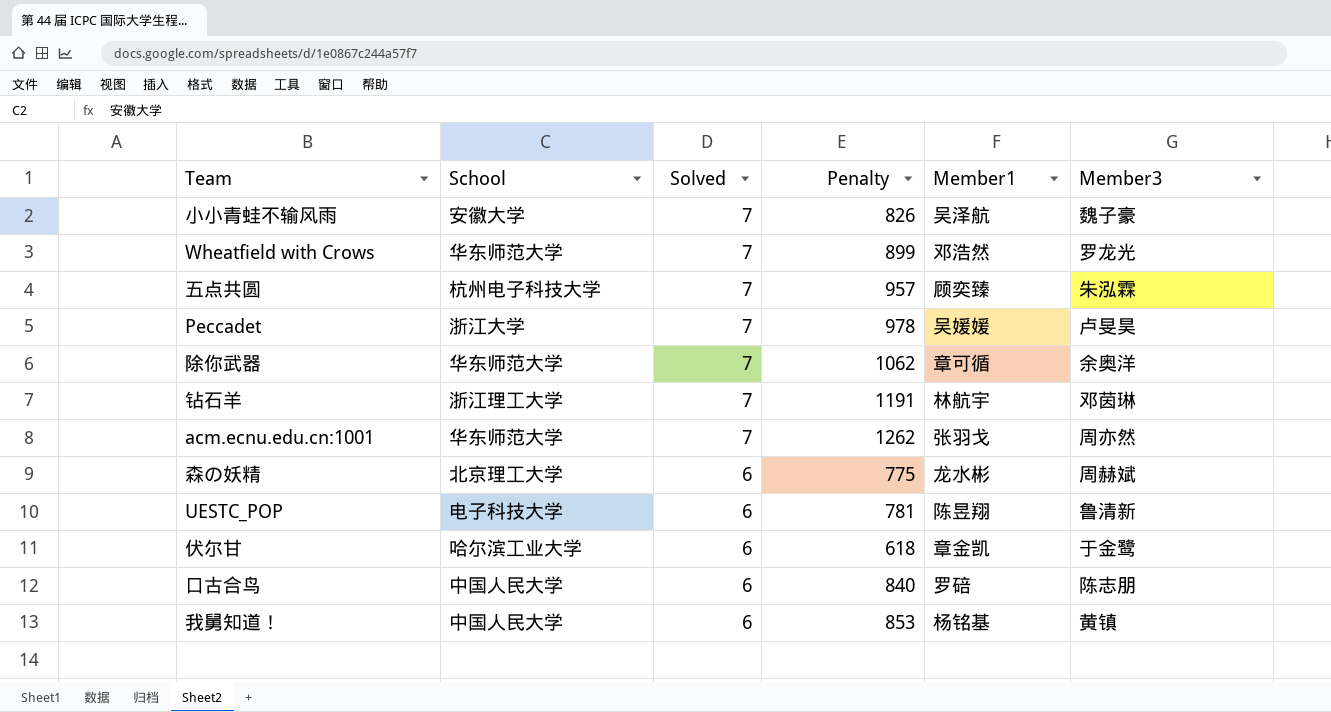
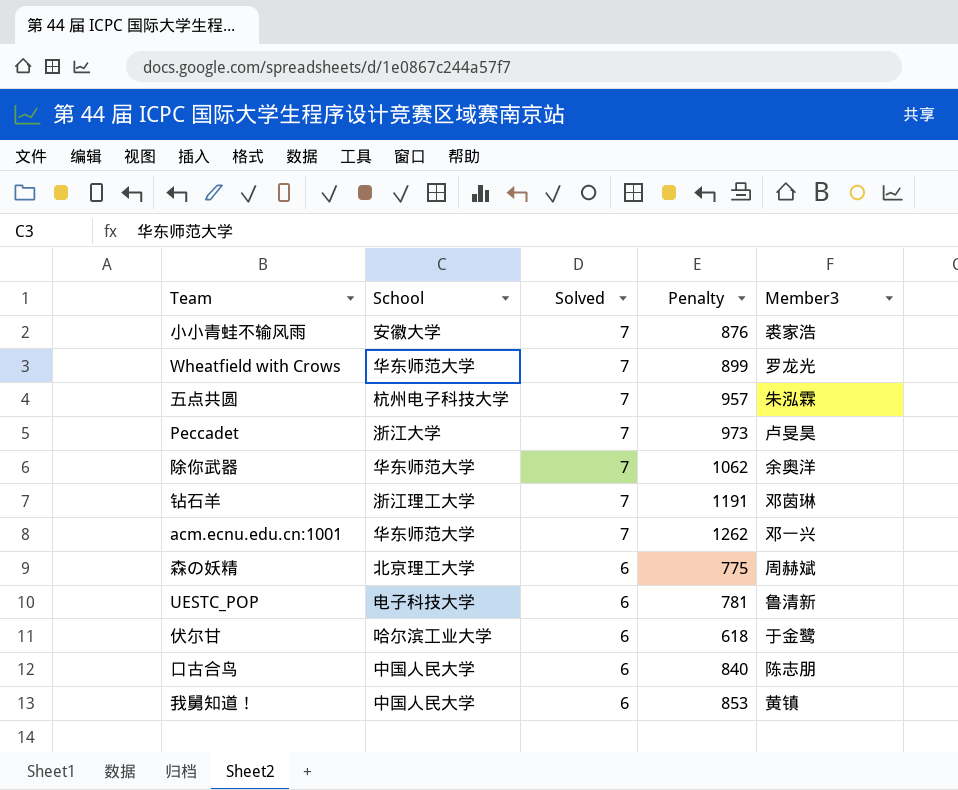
column Member1 | position: 5 -> none
小小青蛙不输风雨 | Penalty: 826 -> 876
小小青蛙不输风雨 | Member3: 魏子豪 -> 裘家浩
Peccadet | Penalty: 978 -> 973
acm.ecnu.edu.cn:1001 | Member3: 周亦然 -> 邓一兴

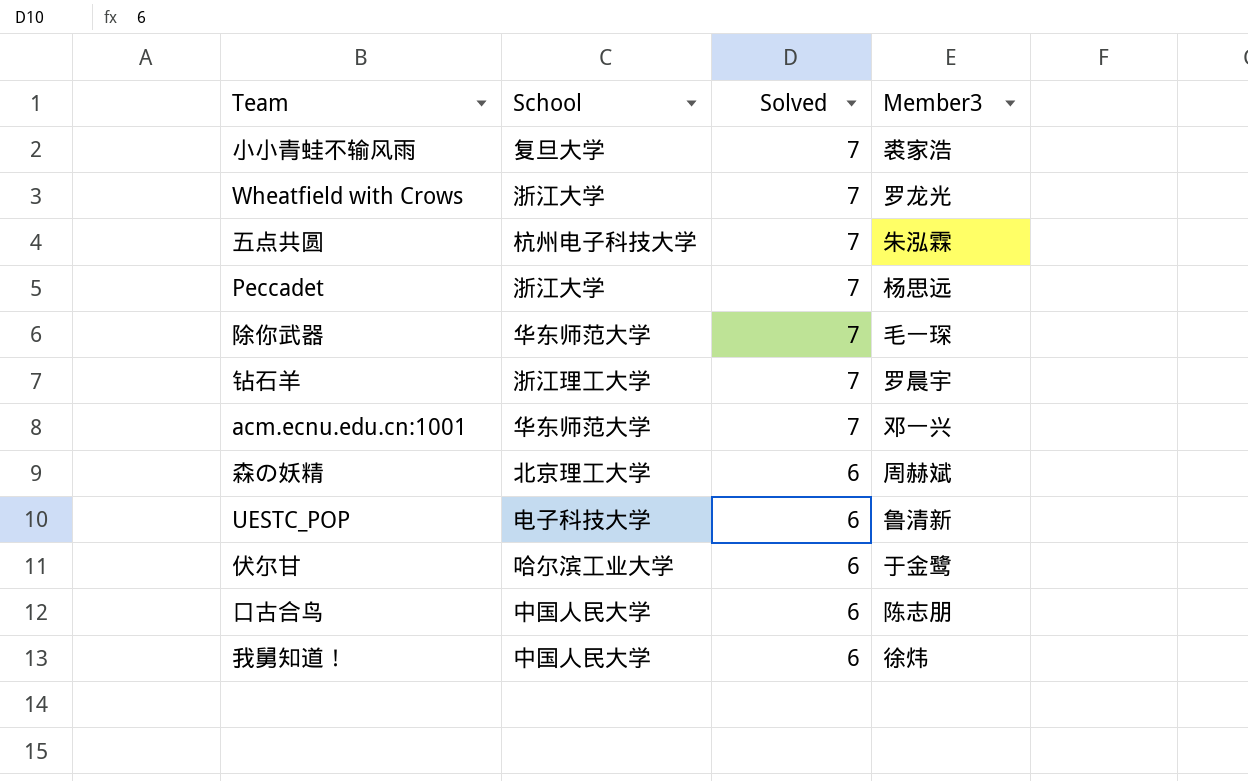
column Penalty | position: 4 -> none
小小青蛙不输风雨 | School: 安徽大学 -> 复旦大学
Wheatfield with Crows | School: 华东师范大学 -> 浙江大学
Peccadet | Member3: 卢旻昊 -> 杨思远
除你武器 | Member3: 余奥洋 -> 毛一琛
钻石羊 | Member3: 邓茵琳 -> 罗晨宇
我舅知道！ | Member3: 黄镇 -> 徐炜

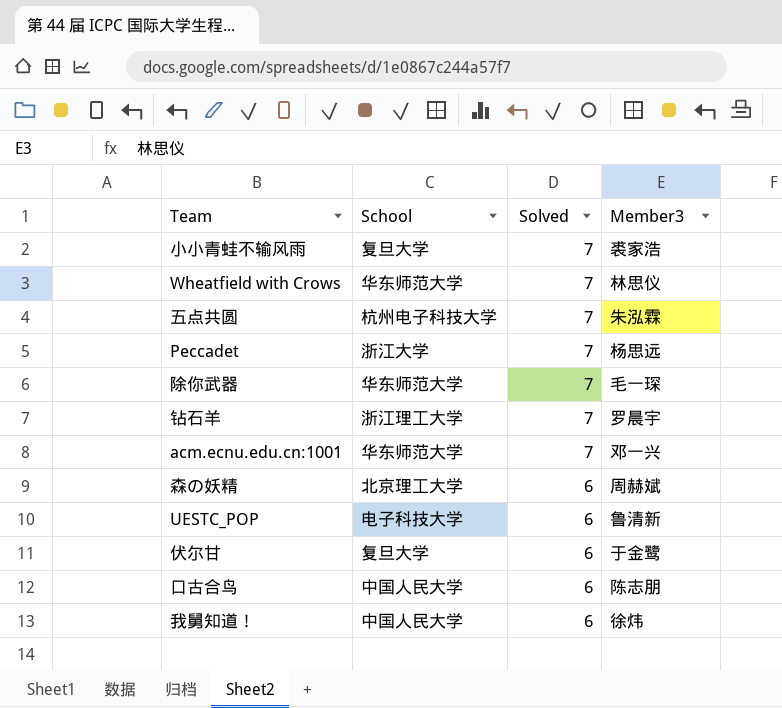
Wheatfield with Crows | School: 浙江大学 -> 华东师范大学
Wheatfield with Crows | Member3: 罗龙光 -> 林思仪
伏尔甘 | School: 哈尔滨工业大学 -> 复旦大学

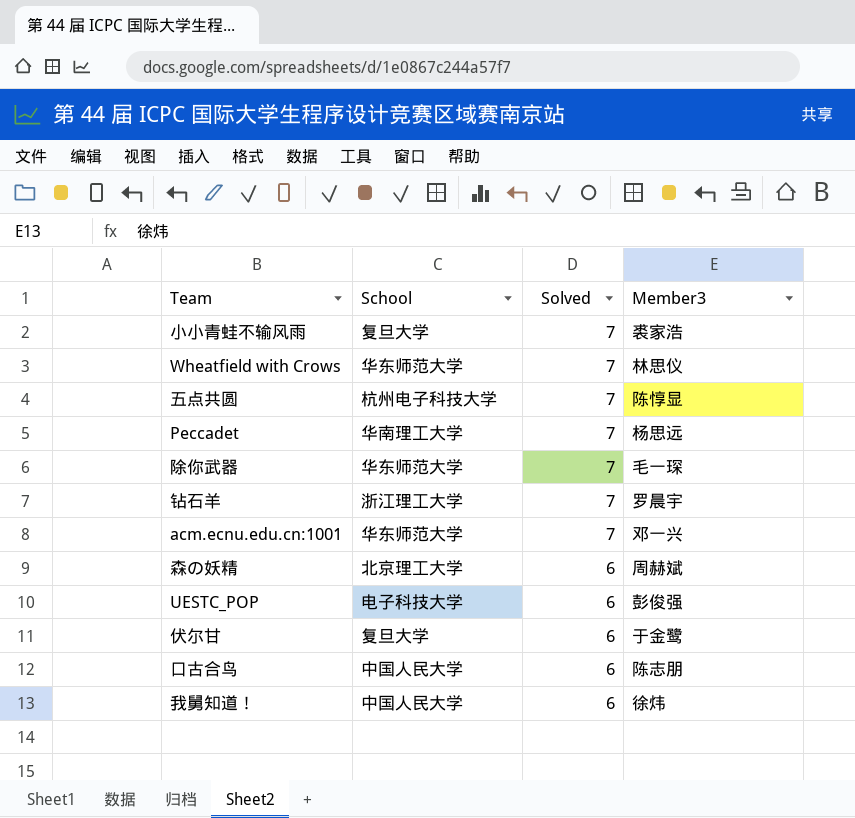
五点共圆 | Member3: 朱泓霖 -> 陈惇显
Peccadet | School: 浙江大学 -> 华南理工大学
UESTC_POP | Member3: 鲁清新 -> 彭俊强

